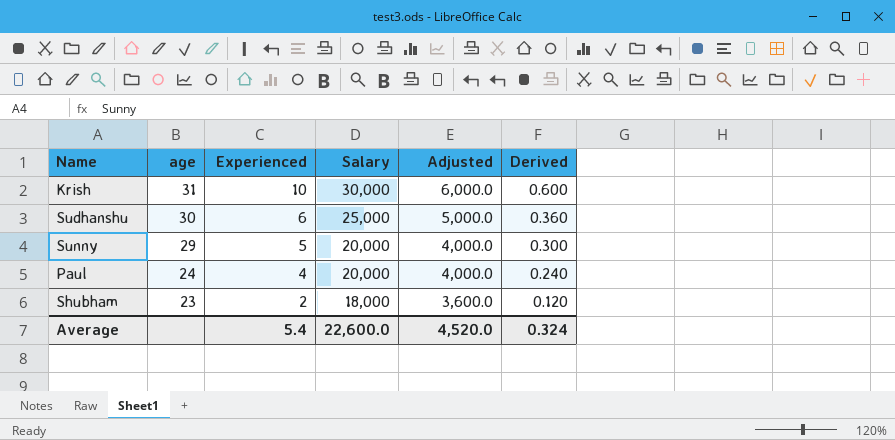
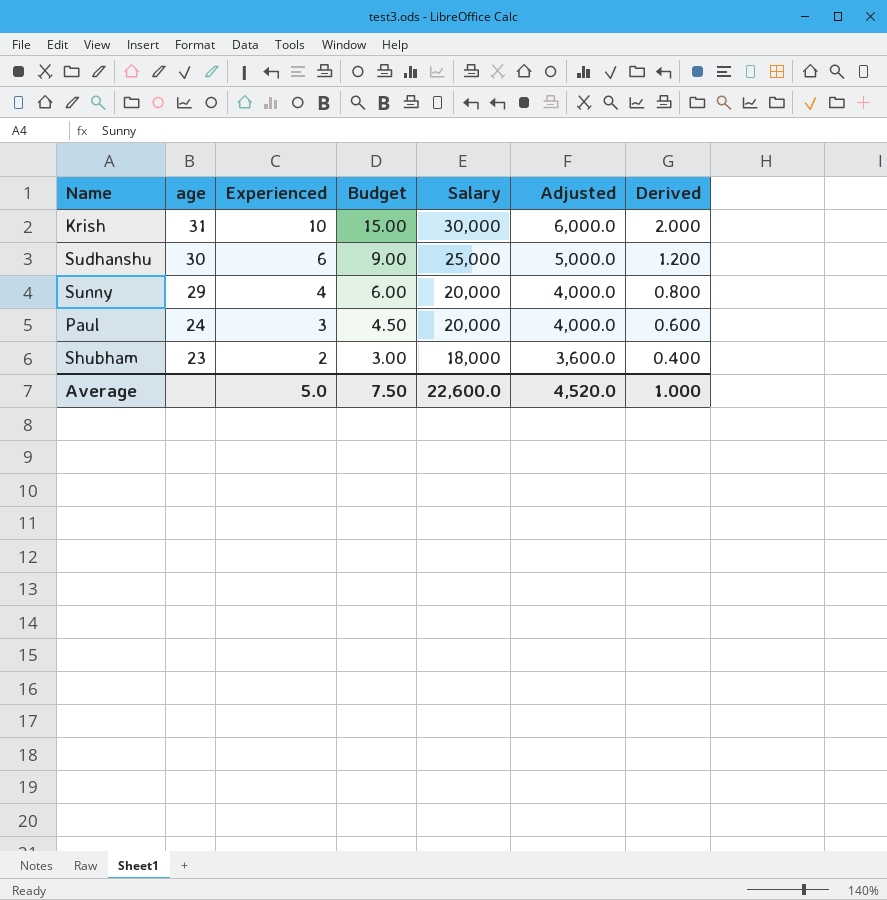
column Budget | formula: none -> [Experienced] * 1.5
column Derived | formula: [Experienced] * 0.06 -> [Experienced] * 0.2
Sunny | Experienced: 5 -> 4
Paul | Experienced: 4 -> 3
Average | Experienced: 5.4 -> 5.0
Average | Derived: 0.324 -> 1.000

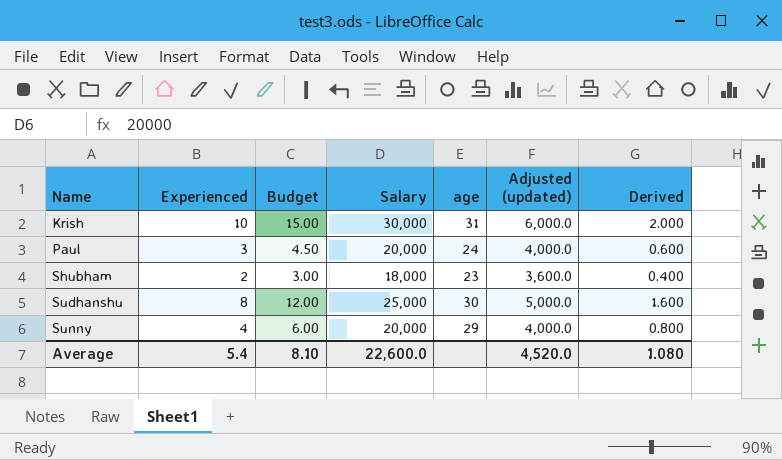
row order: age descending -> Name ascending
column age | position: 2 -> 5
column name: Adjusted -> Adjusted (updated)
Sudhanshu | Experienced: 6 -> 8
Sudhanshu | Budget: 9.00 -> 12.00
Sudhanshu | Derived: 1.200 -> 1.600
Average | Experienced: 5.0 -> 5.4
Average | Budget: 7.50 -> 8.10
Average | Derived: 1.000 -> 1.080

